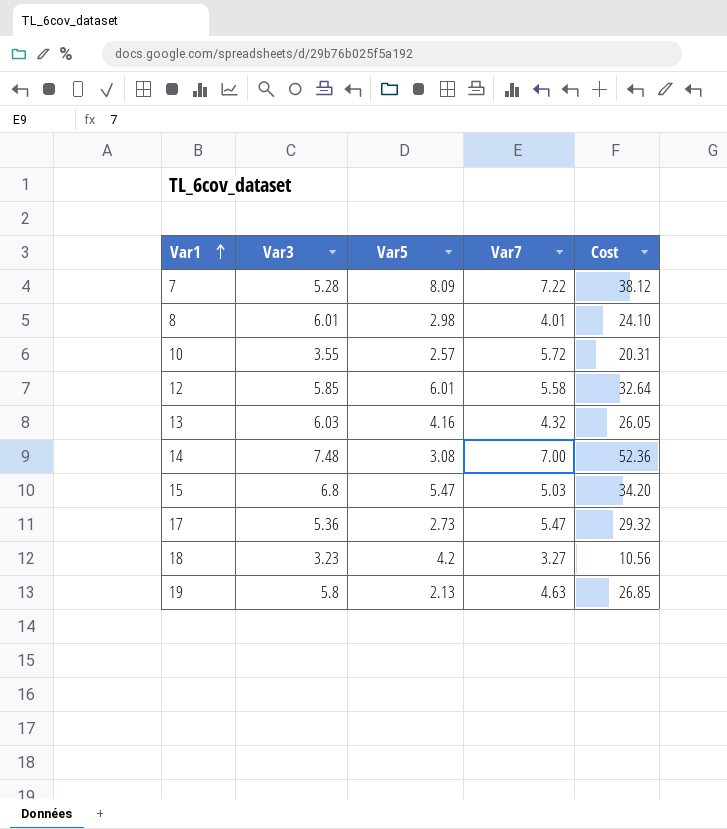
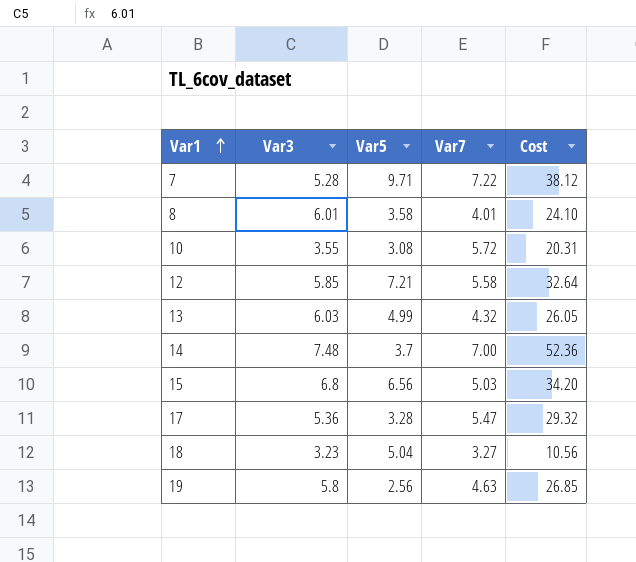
7 | Var5: 8.09 -> 9.71
8 | Var5: 2.98 -> 3.58
10 | Var5: 2.57 -> 3.08
12 | Var5: 6.01 -> 7.21
13 | Var5: 4.16 -> 4.99
14 | Var5: 3.08 -> 3.7
15 | Var5: 5.47 -> 6.56
17 | Var5: 2.73 -> 3.28
18 | Var5: 4.2 -> 5.04
19 | Var5: 2.13 -> 2.56

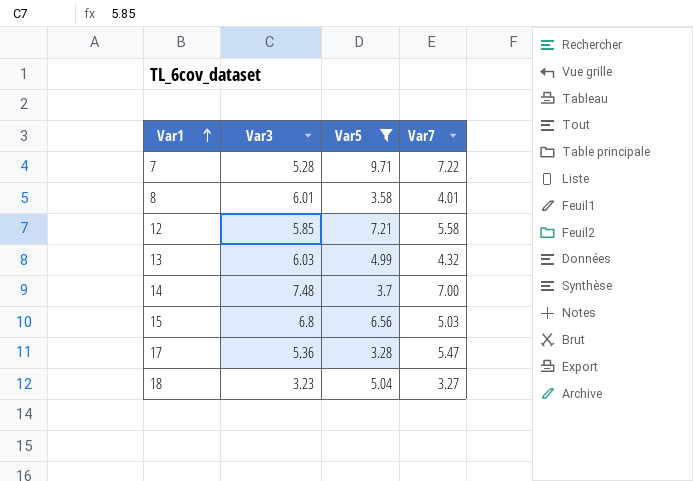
filter: none -> Var5 >= 3.28
column Cost | formula: [Var3] * [Var7] -> none

